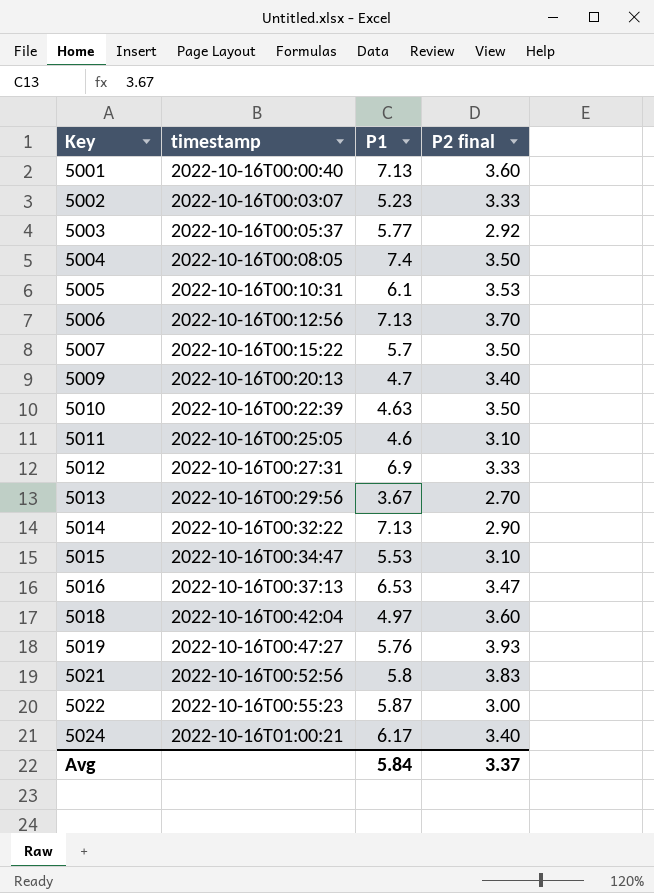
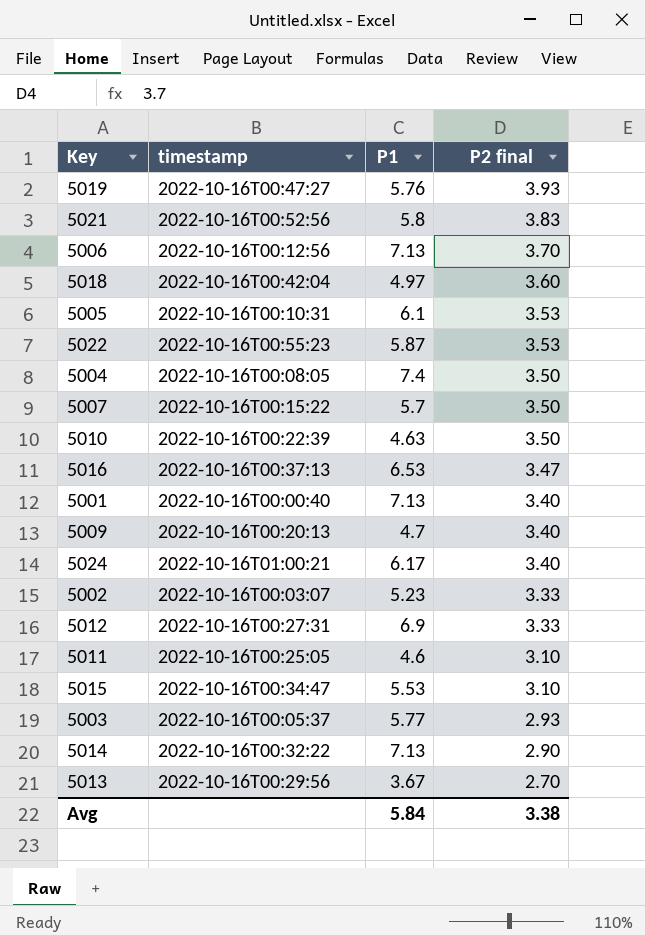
row order: Key ascending -> P2 final descending
5022 | P2 final: 3.00 -> 3.53
5001 | P2 final: 3.60 -> 3.40
5003 | P2 final: 2.92 -> 2.93
Avg | P2 final: 3.37 -> 3.38

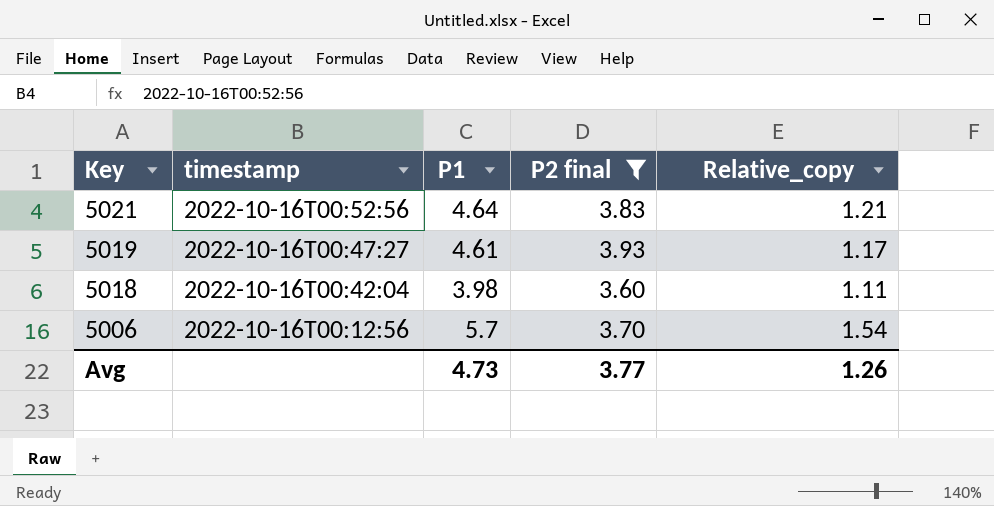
filter: none -> P2 final >= 3.60
row order: P2 final descending -> Key descending
column Relative_copy | formula: none -> [P1] / [P2 final]
5021 | P1: 5.8 -> 4.64
5019 | P1: 5.76 -> 4.61
5018 | P1: 4.97 -> 3.98
5006 | P1: 7.13 -> 5.7
Avg | P1: 5.84 -> 4.73
Avg | P2 final: 3.38 -> 3.77

